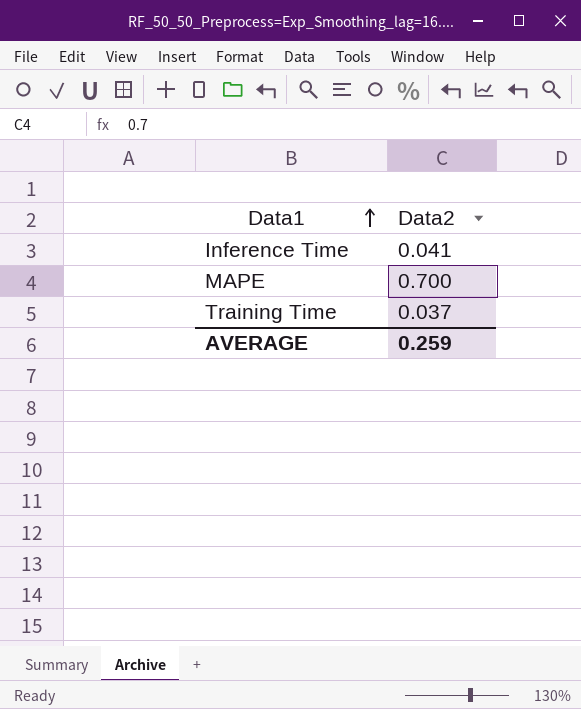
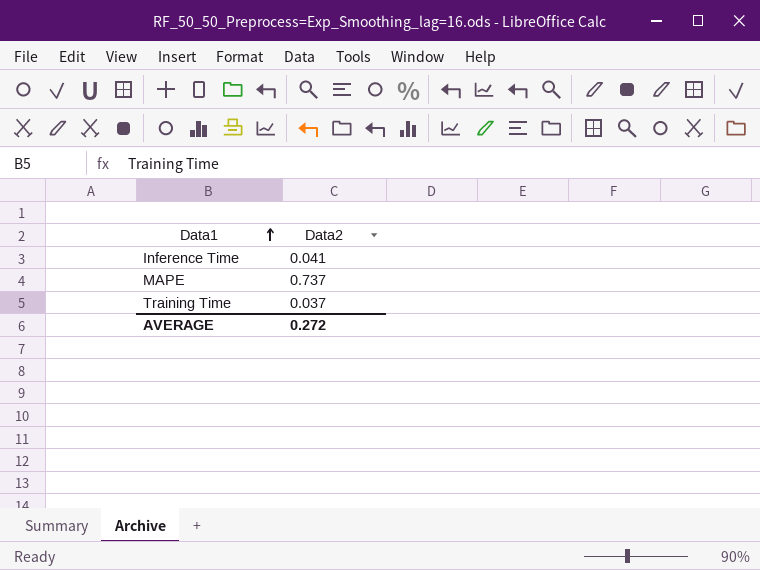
MAPE | Data2: 0.700 -> 0.737
AVERAGE | Data2: 0.259 -> 0.272

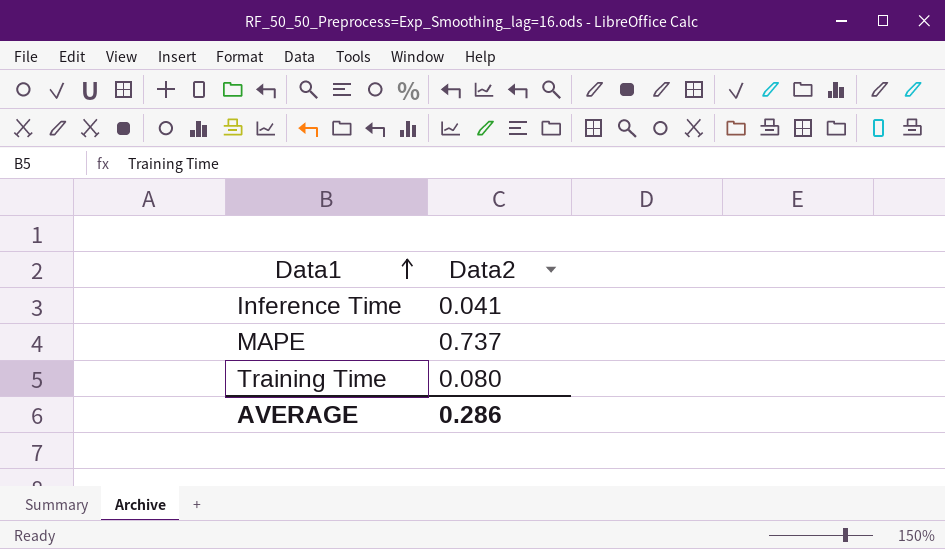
Training Time | Data2: 0.037 -> 0.080
AVERAGE | Data2: 0.272 -> 0.286

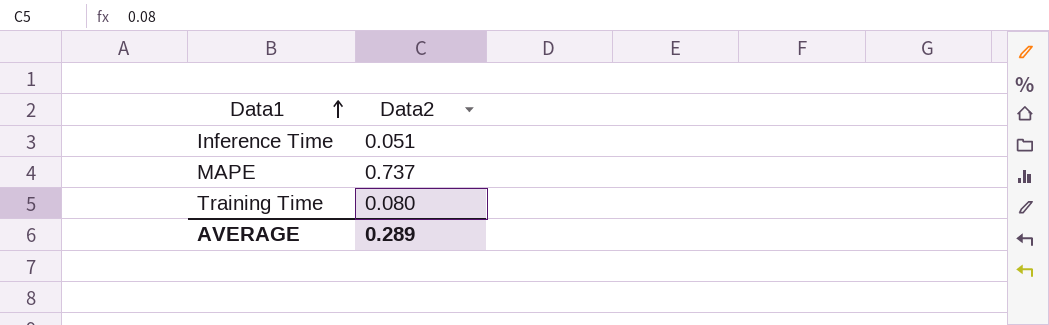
Inference Time | Data2: 0.041 -> 0.051
AVERAGE | Data2: 0.286 -> 0.289

